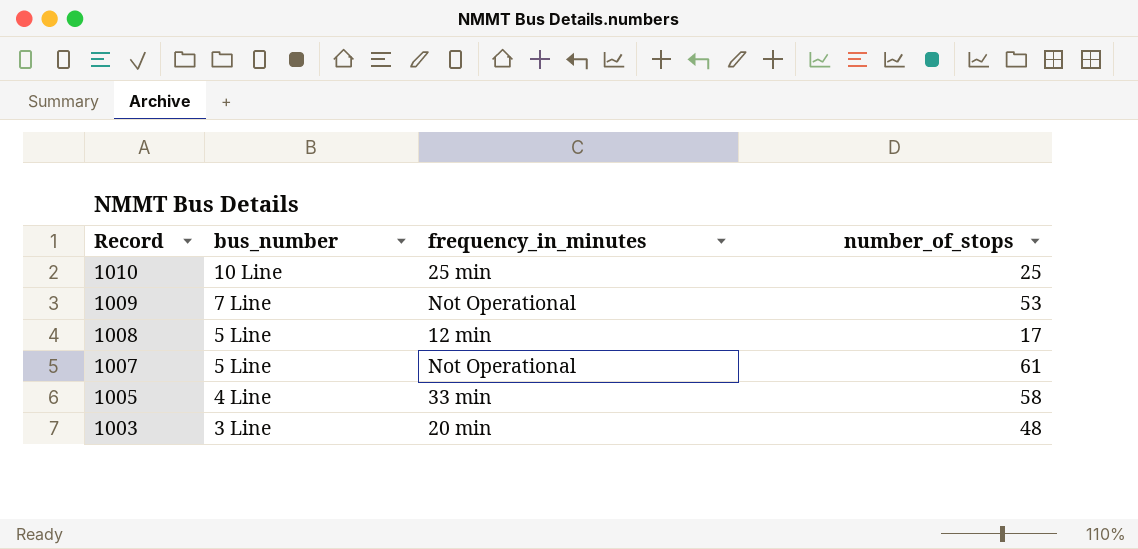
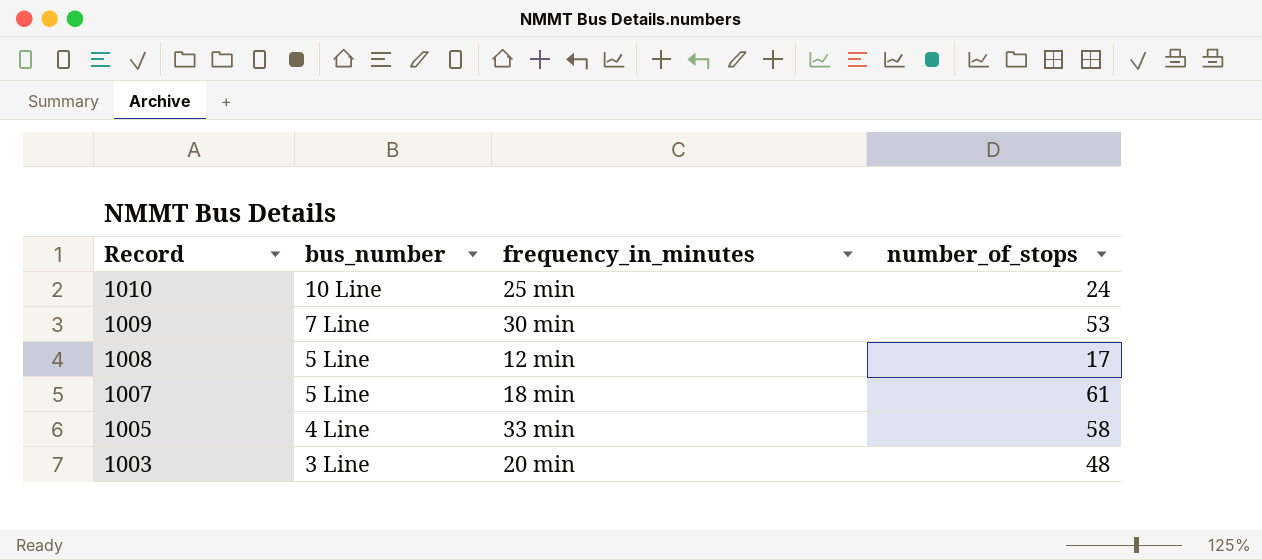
1010 | number_of_stops: 25 -> 24
1009 | frequency_in_minutes: Not Operational -> 30 min
1007 | frequency_in_minutes: Not Operational -> 18 min

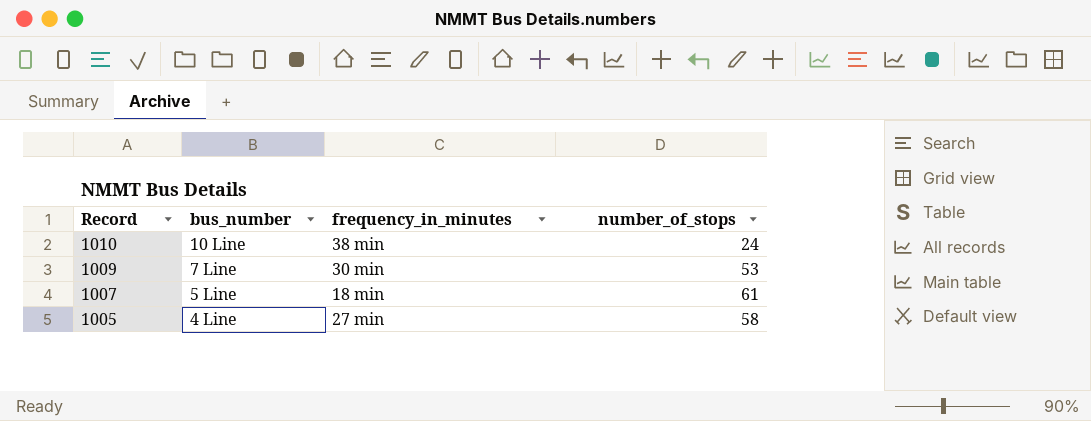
row 1008: 5 Line | 12 min | 17 -> none
row 1003: 3 Line | 20 min | 48 -> none
1010 | frequency_in_minutes: 25 min -> 38 min
1005 | frequency_in_minutes: 33 min -> 27 min

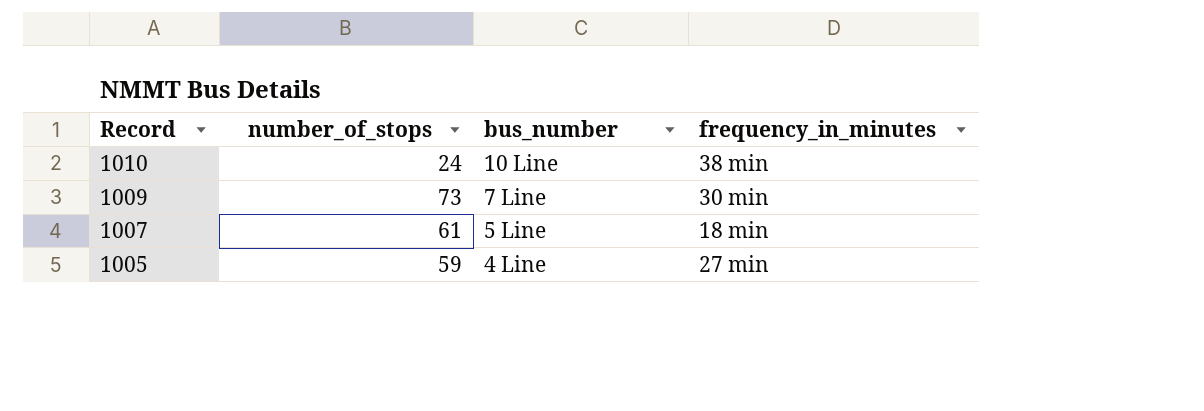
column number_of_stops | position: 4 -> 2
1009 | number_of_stops: 53 -> 73
1005 | number_of_stops: 58 -> 59

